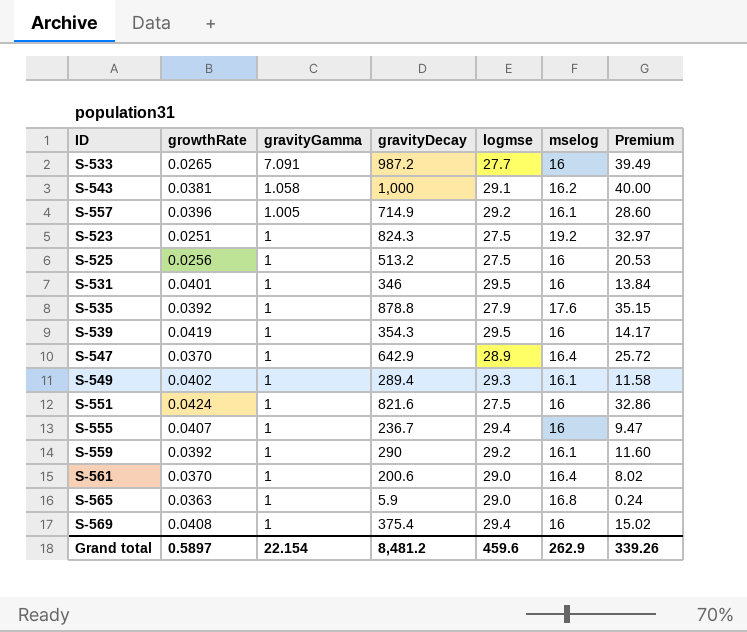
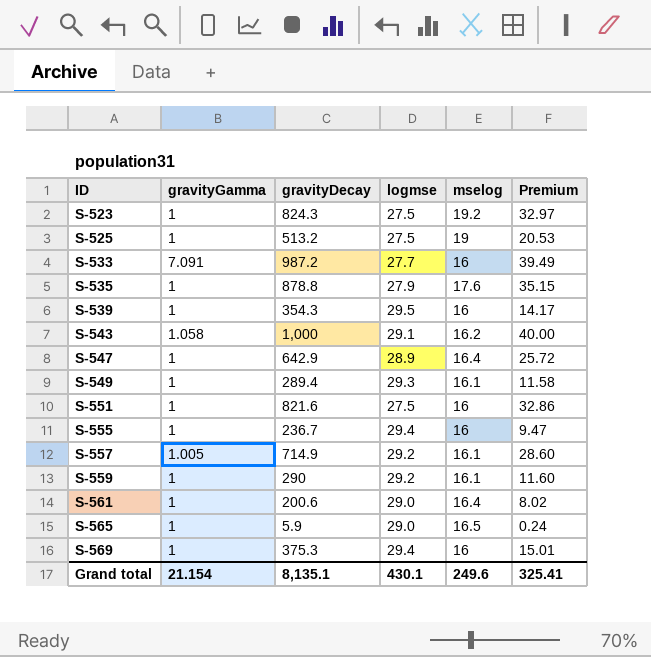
row order: gravityGamma descending -> ID ascending
column growthRate | position: 2 -> none
row S-531: 0.0401 | 1 | 346 | 29.5 | 16 | 13.84 -> none
S-525 | mselog: 16 -> 19
S-565 | mselog: 16.8 -> 16.5
S-569 | gravityDecay: 375.4 -> 375.3
S-569 | Premium: 15.02 -> 15.01
Grand total | gravityGamma: 22.154 -> 21.154
Grand total | gravityDecay: 8,481.2 -> 8,135.1
Grand total | logmse: 459.6 -> 430.1
Grand total | mselog: 262.9 -> 249.6
Grand total | Premium: 339.26 -> 325.41

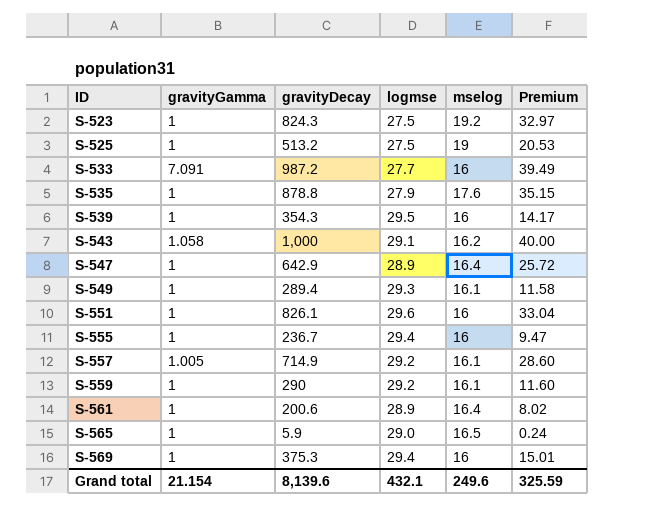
S-551 | gravityDecay: 821.6 -> 826.1
S-551 | logmse: 27.5 -> 29.6
S-551 | Premium: 32.86 -> 33.04
S-561 | logmse: 29.0 -> 28.9
Grand total | gravityDecay: 8,135.1 -> 8,139.6
Grand total | logmse: 430.1 -> 432.1
Grand total | Premium: 325.41 -> 325.59

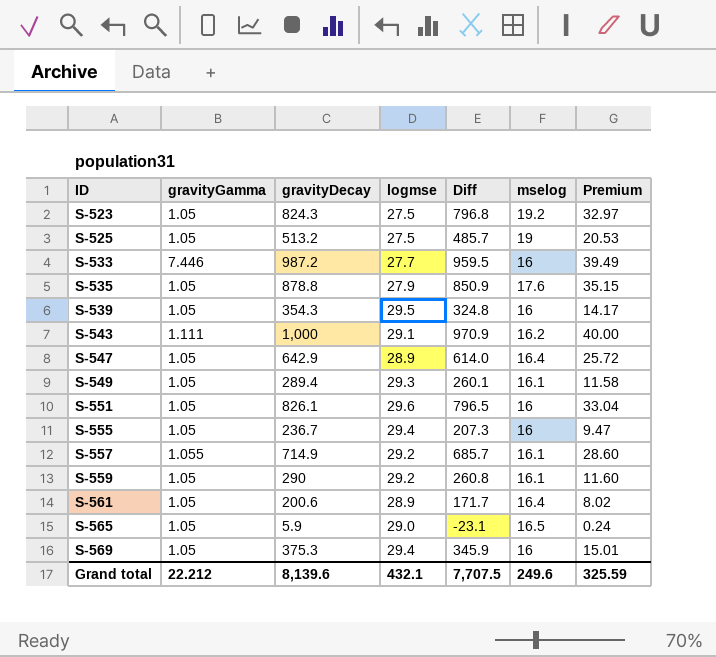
column Diff | formula: none -> [gravityDecay] - [logmse]
S-523 | gravityGamma: 1 -> 1.05
S-525 | gravityGamma: 1 -> 1.05
S-533 | gravityGamma: 7.091 -> 7.446
S-535 | gravityGamma: 1 -> 1.05
S-539 | gravityGamma: 1 -> 1.05
S-543 | gravityGamma: 1.058 -> 1.111
S-547 | gravityGamma: 1 -> 1.05
S-549 | gravityGamma: 1 -> 1.05
S-551 | gravityGamma: 1 -> 1.05
S-555 | gravityGamma: 1 -> 1.05
S-557 | gravityGamma: 1.005 -> 1.055
S-559 | gravityGamma: 1 -> 1.05
S-561 | gravityGamma: 1 -> 1.05
S-565 | gravityGamma: 1 -> 1.05
S-569 | gravityGamma: 1 -> 1.05
Grand total | gravityGamma: 21.154 -> 22.212

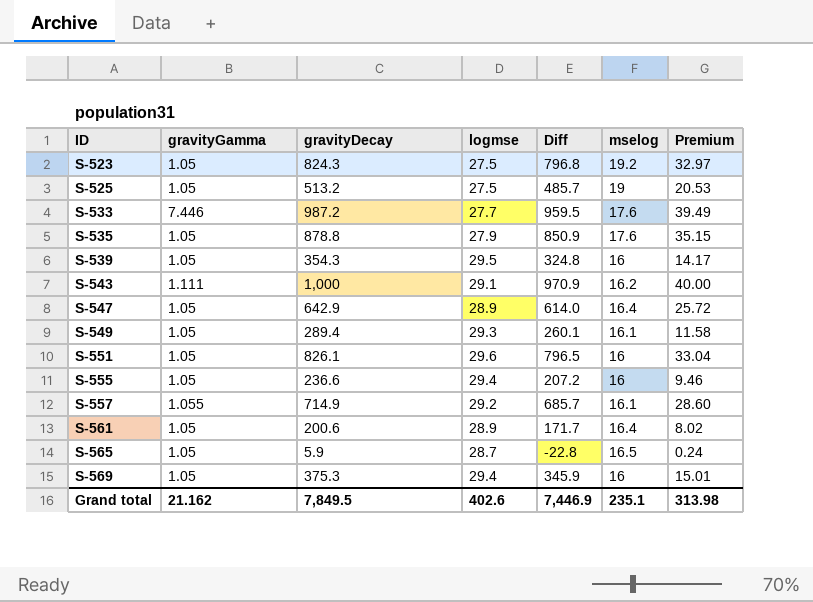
row S-559: 1.05 | 290 | 29.2 | 260.8 | 16.1 | 11.60 -> none
S-533 | mselog: 16 -> 17.6
S-555 | gravityDecay: 236.7 -> 236.6
S-555 | Diff: 207.3 -> 207.2
S-555 | Premium: 9.47 -> 9.46
S-565 | logmse: 29.0 -> 28.7
S-565 | Diff: -23.1 -> -22.8
Grand total | gravityGamma: 22.212 -> 21.162
Grand total | gravityDecay: 8,139.6 -> 7,849.5
Grand total | logmse: 432.1 -> 402.6
Grand total | Diff: 7,707.5 -> 7,446.9
Grand total | mselog: 249.6 -> 235.1
Grand total | Premium: 325.59 -> 313.98

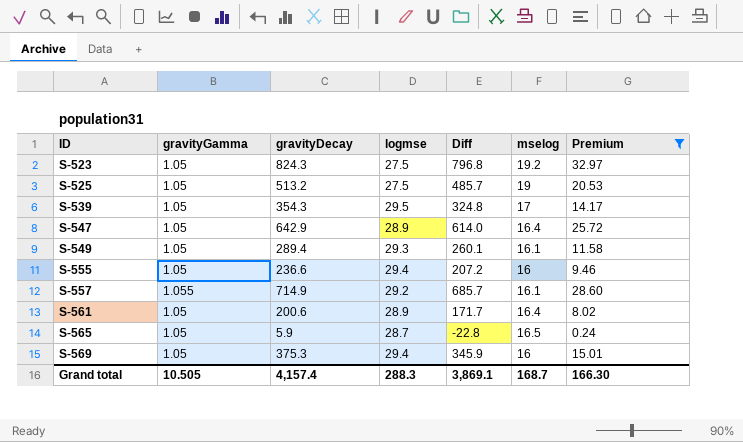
filter: none -> Premium <= 32.97
S-539 | mselog: 16 -> 17
Grand total | gravityGamma: 21.162 -> 10.505
Grand total | gravityDecay: 7,849.5 -> 4,157.4
Grand total | logmse: 402.6 -> 288.3
Grand total | Diff: 7,446.9 -> 3,869.1
Grand total | mselog: 235.1 -> 168.7
Grand total | Premium: 313.98 -> 166.30

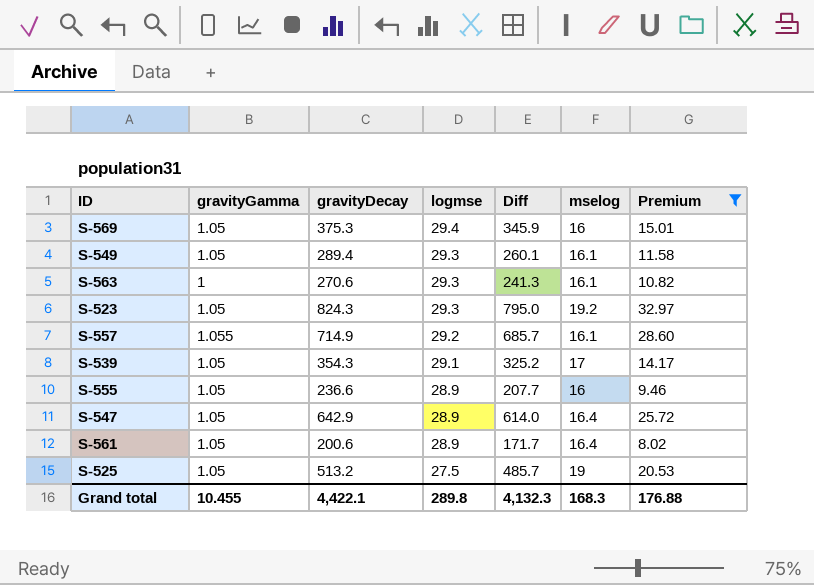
row order: ID ascending -> logmse descending
row S-565: 1.05 | 5.9 | 28.7 | -22.8 | 16.5 | 0.24 -> none
row S-563: none -> 1 | 270.6 | 29.3 | 241.3 | 16.1 | 10.82
S-523 | logmse: 27.5 -> 29.3
S-523 | Diff: 796.8 -> 795.0
S-539 | logmse: 29.5 -> 29.1
S-539 | Diff: 324.8 -> 325.2
S-555 | logmse: 29.4 -> 28.9
S-555 | Diff: 207.2 -> 207.7
Grand total | gravityGamma: 10.505 -> 10.455
Grand total | gravityDecay: 4,157.4 -> 4,422.1
Grand total | logmse: 288.3 -> 289.8
Grand total | Diff: 3,869.1 -> 4,132.3
Grand total | mselog: 168.7 -> 168.3
Grand total | Premium: 166.30 -> 176.88

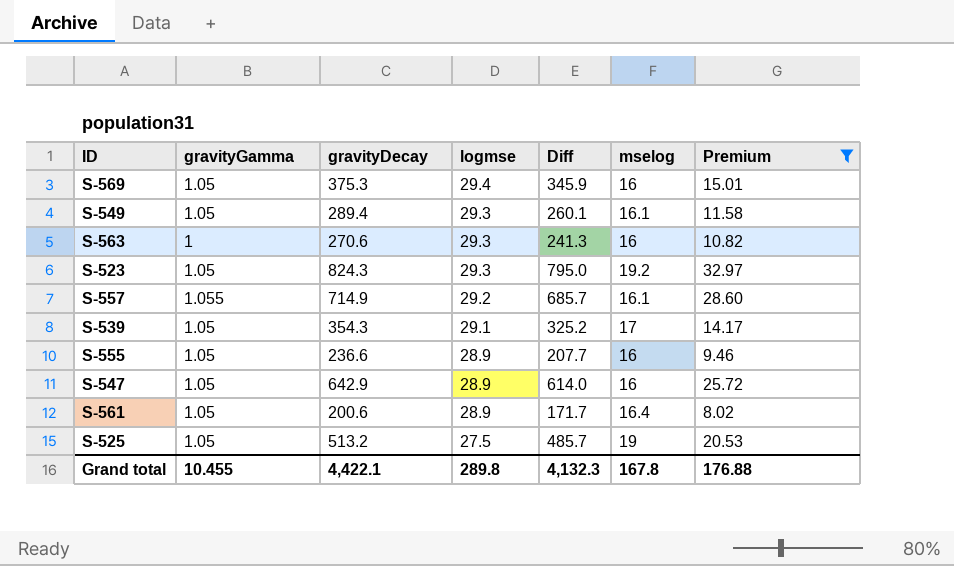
S-563 | mselog: 16.1 -> 16
S-547 | mselog: 16.4 -> 16
Grand total | mselog: 168.3 -> 167.8

